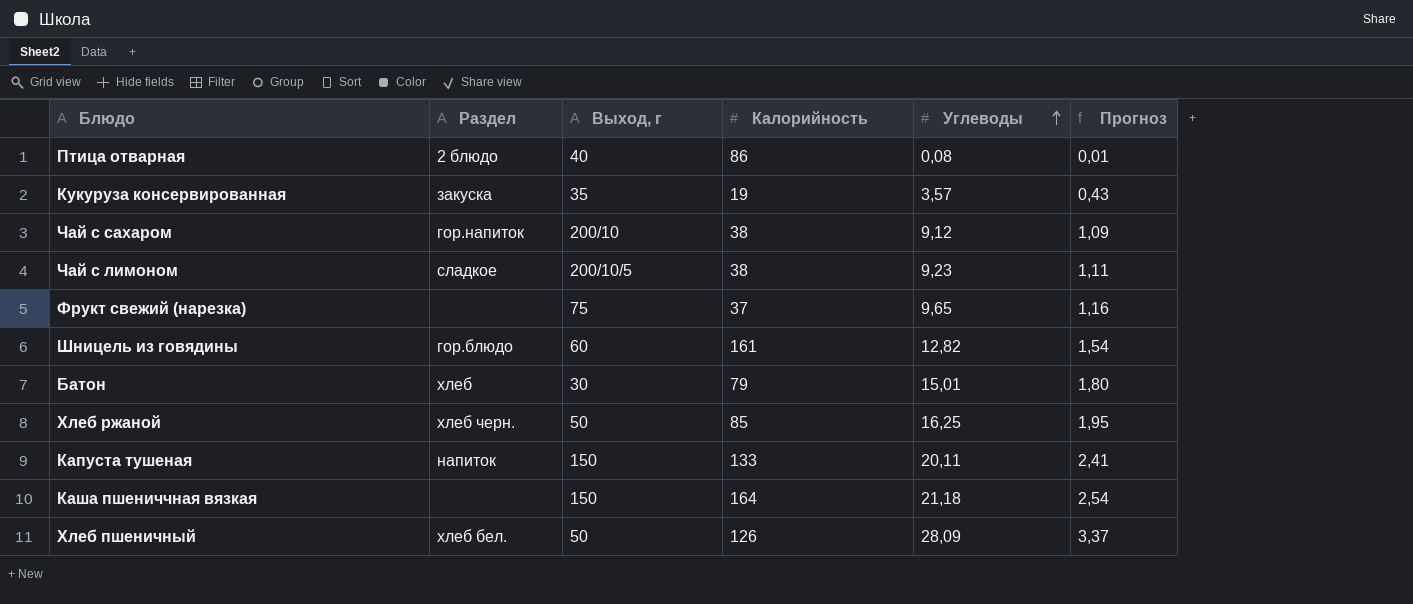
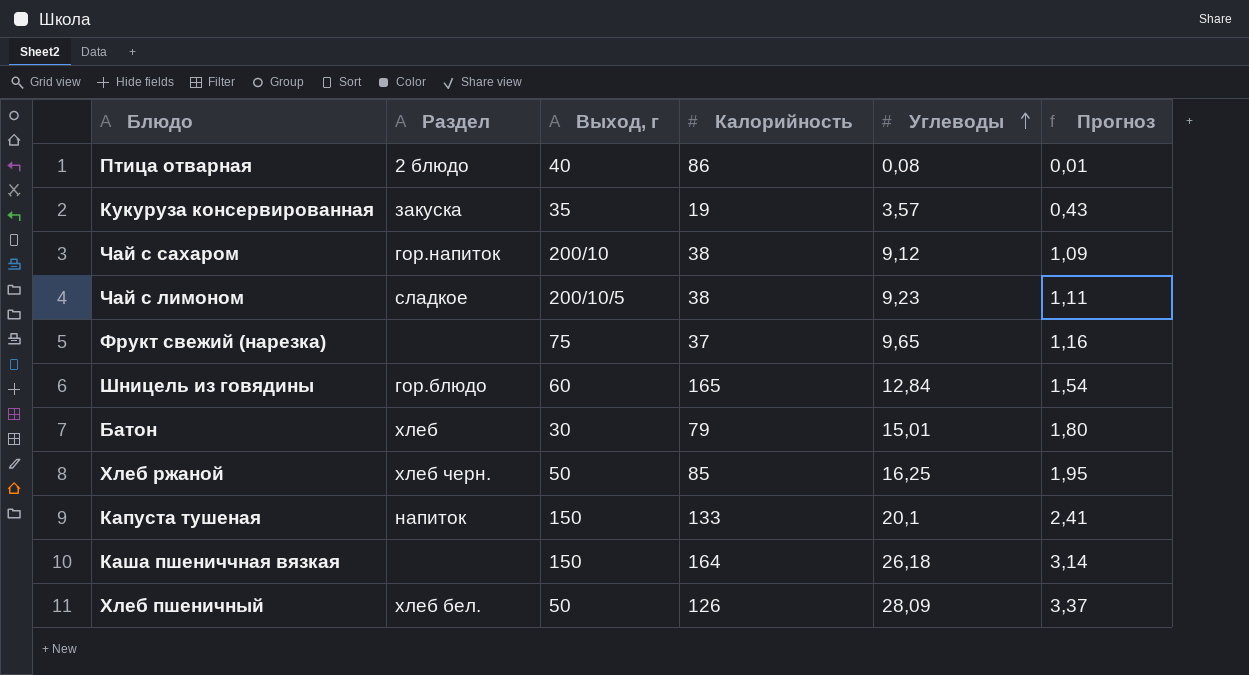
Шницель из говядины | Калорийность: 161 -> 165
Шницель из говядины | Углеводы: 12,82 -> 12,84
Капуста тушеная | Углеводы: 20,11 -> 20,1
Каша пшениччная вязкая | Углеводы: 21,18 -> 26,18
Каша пшениччная вязкая | Прогноз: 2,54 -> 3,14

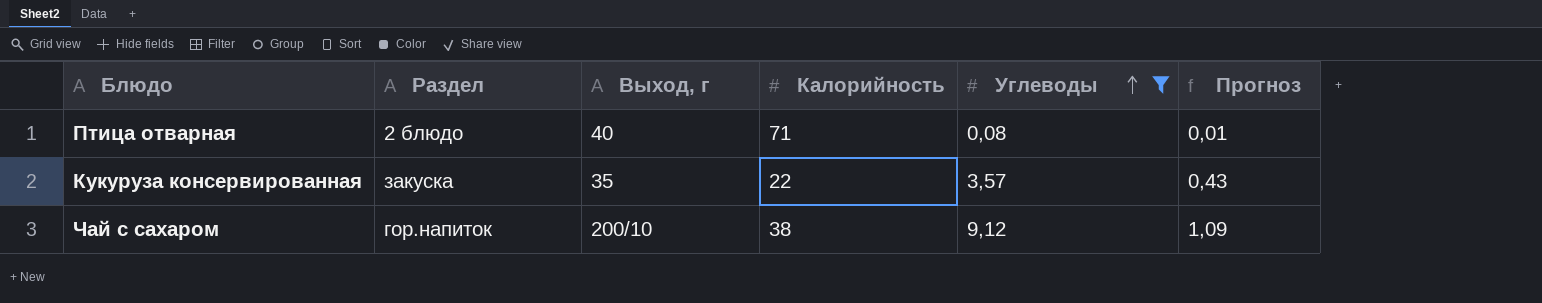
filter: none -> Углеводы <= 9,12
Птица отварная | Калорийность: 86 -> 71
Кукуруза консервированная | Калорийность: 19 -> 22

